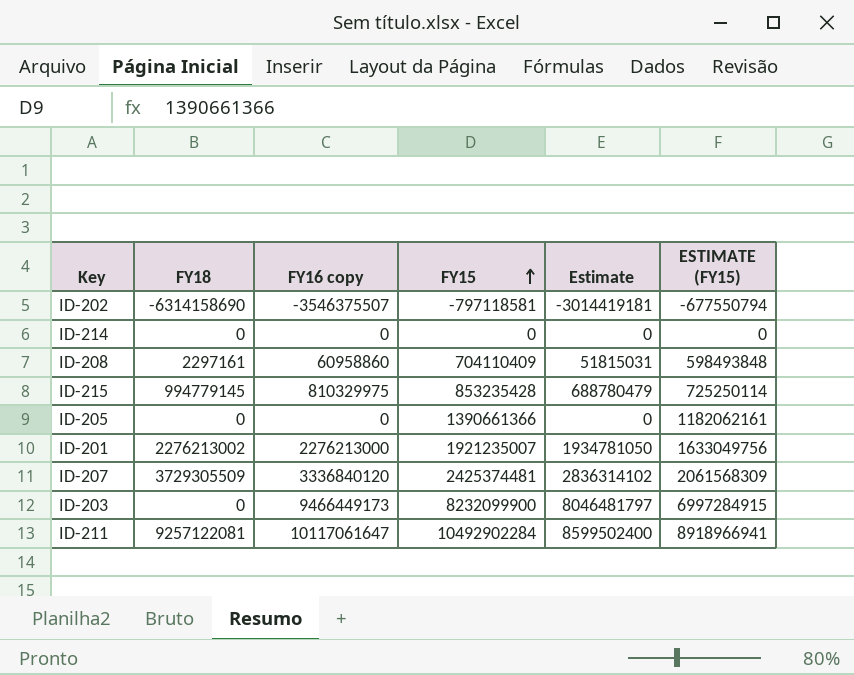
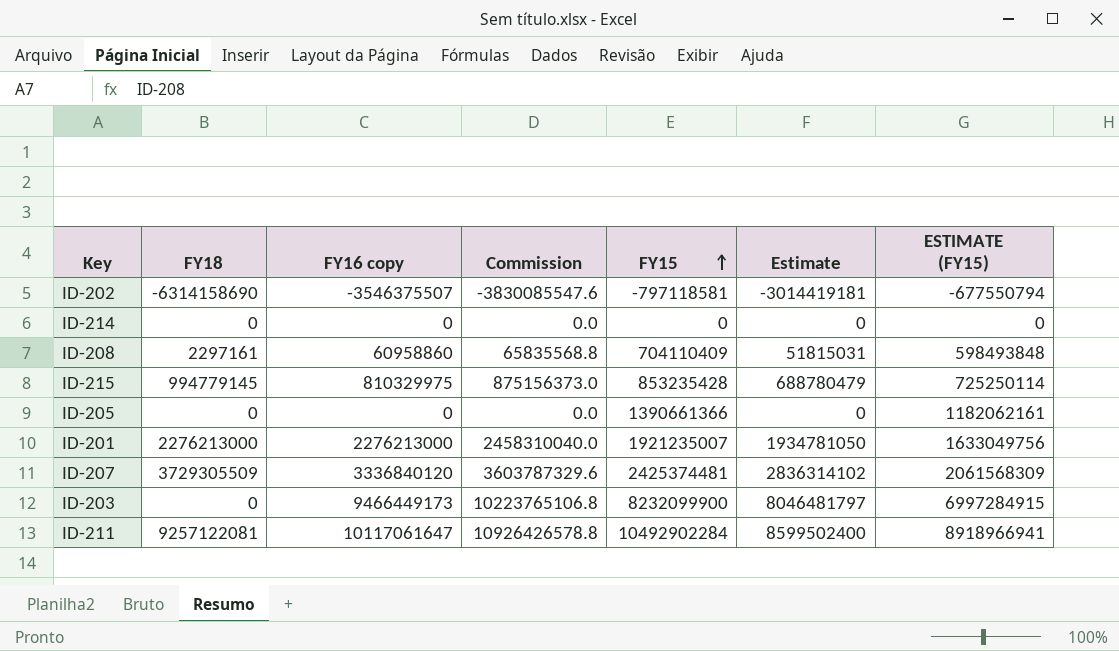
column Commission | formula: none -> [FY16 copy] * 1.08
ID-201 | FY18: 2276213002 -> 2276213000

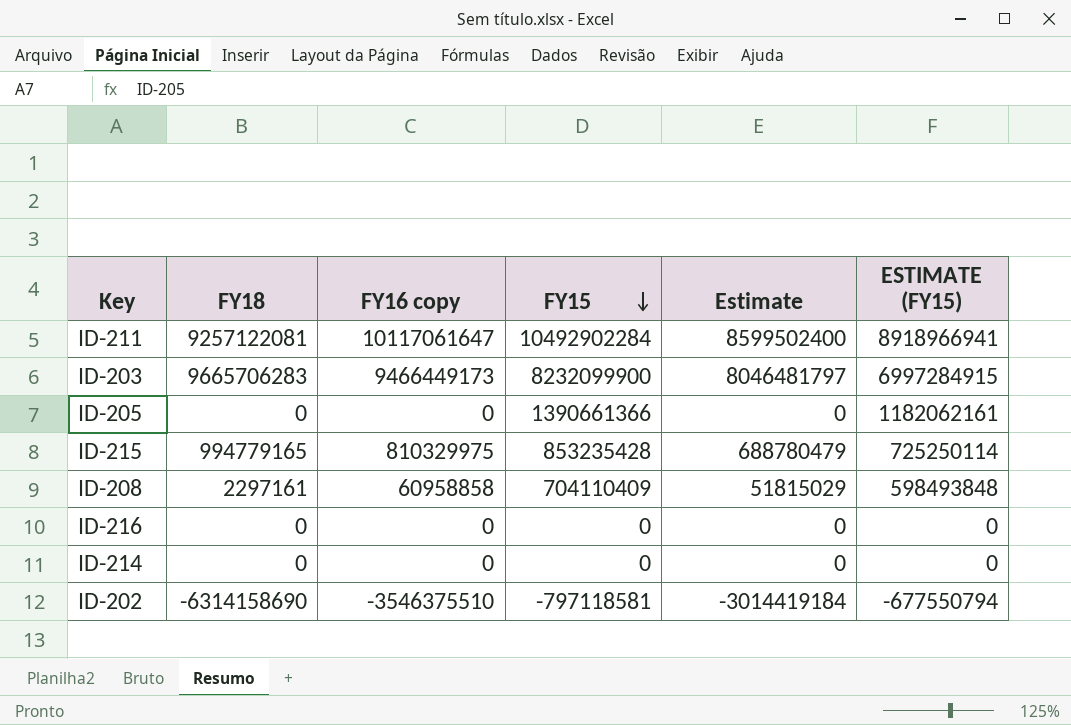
row order: FY15 ascending -> FY15 descending
column Commission | formula: [FY16 copy] * 1.08 -> none
row ID-201: 2276213000 | 2276213000 | 2458310040.0 | 1921235007 | 1934781050 | 1633049756 -> none
row ID-207: 3729305509 | 3336840120 | 3603787329.6 | 2425374481 | 2836314102 | 2061568309 -> none
ID-203 | FY18: 0 -> 9665706283
ID-215 | FY18: 994779145 -> 994779165
ID-208 | FY16 copy: 60958860 -> 60958858
ID-208 | Estimate: 51815031 -> 51815029
row ID-216: none -> 0 | 0 | 0 | 0 | 0
ID-202 | FY16 copy: -3546375507 -> -3546375510
ID-202 | Estimate: -3014419181 -> -3014419184

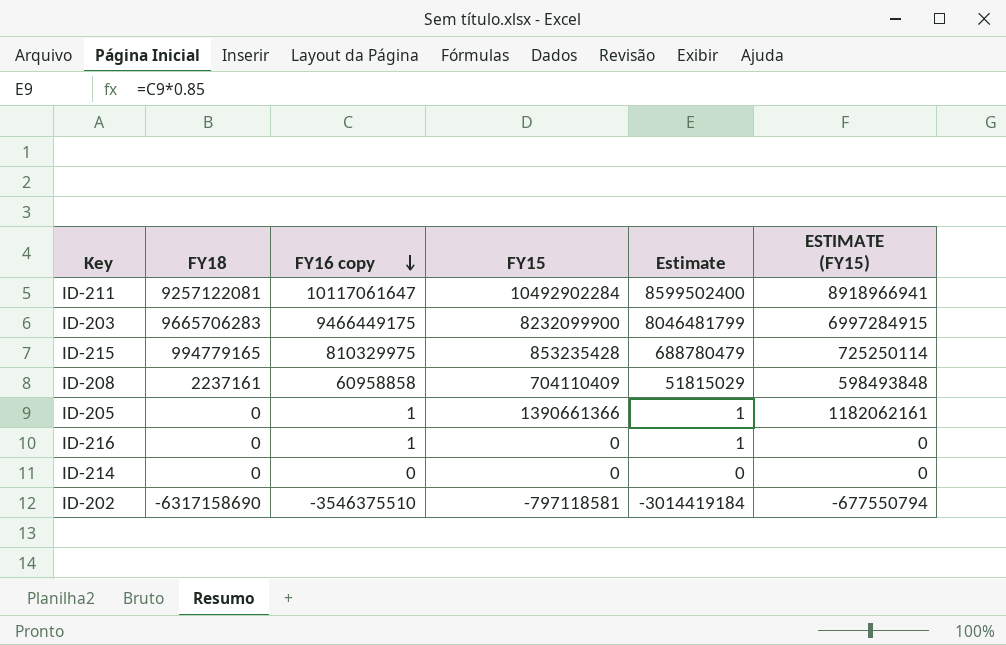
row order: FY15 descending -> FY16 copy descending
ID-203 | FY16 copy: 9466449173 -> 9466449175
ID-203 | Estimate: 8046481797 -> 8046481799
ID-208 | FY18: 2297161 -> 2237161
ID-205 | FY16 copy: 0 -> 1
ID-205 | Estimate: 0 -> 1
ID-216 | FY16 copy: 0 -> 1
ID-216 | Estimate: 0 -> 1
ID-202 | FY18: -6314158690 -> -6317158690

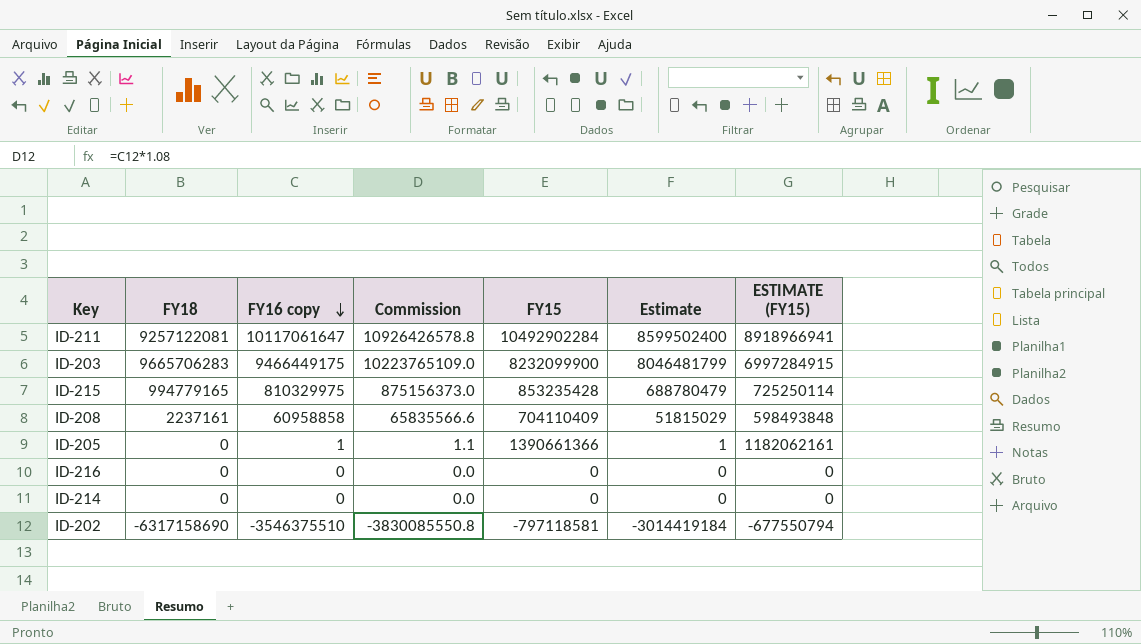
column Commission | formula: none -> [FY16 copy] * 1.08
ID-216 | FY16 copy: 1 -> 0
ID-216 | Estimate: 1 -> 0

